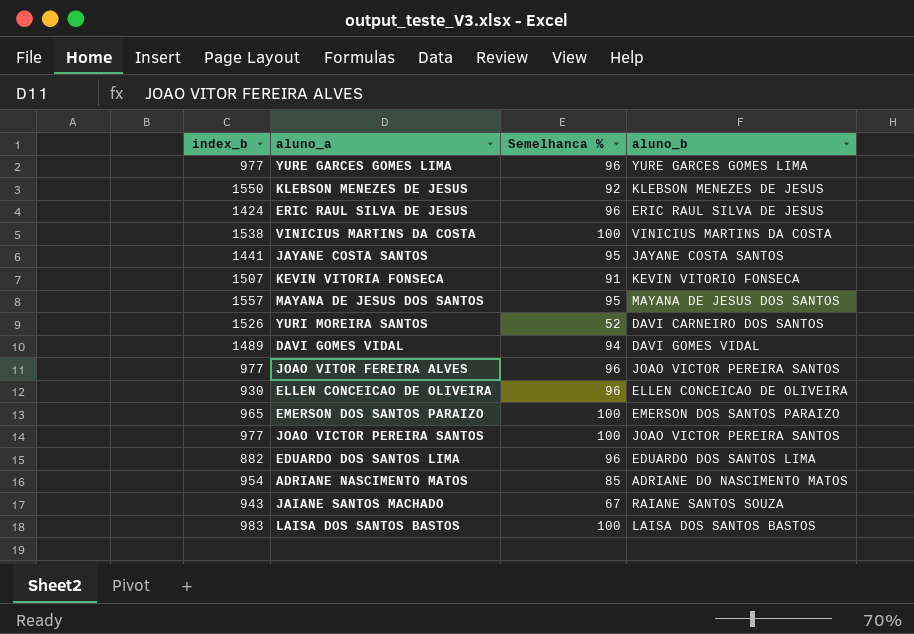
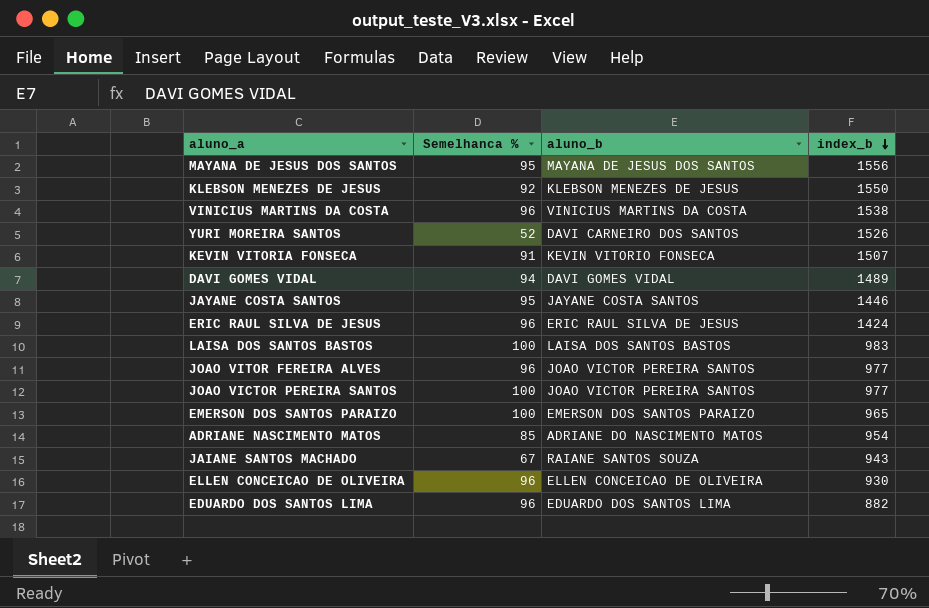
row order: none -> index_b descending
column index_b | position: 1 -> 4
row YURE GARCES GOMES LIMA: 977 | 96 | YURE GARCES GOMES LIMA -> none
MAYANA DE JESUS DOS SANTOS | index_b: 1557 -> 1556
VINICIUS MARTINS DA COSTA | Semelhanca %: 100 -> 96
JAYANE COSTA SANTOS | index_b: 1441 -> 1446

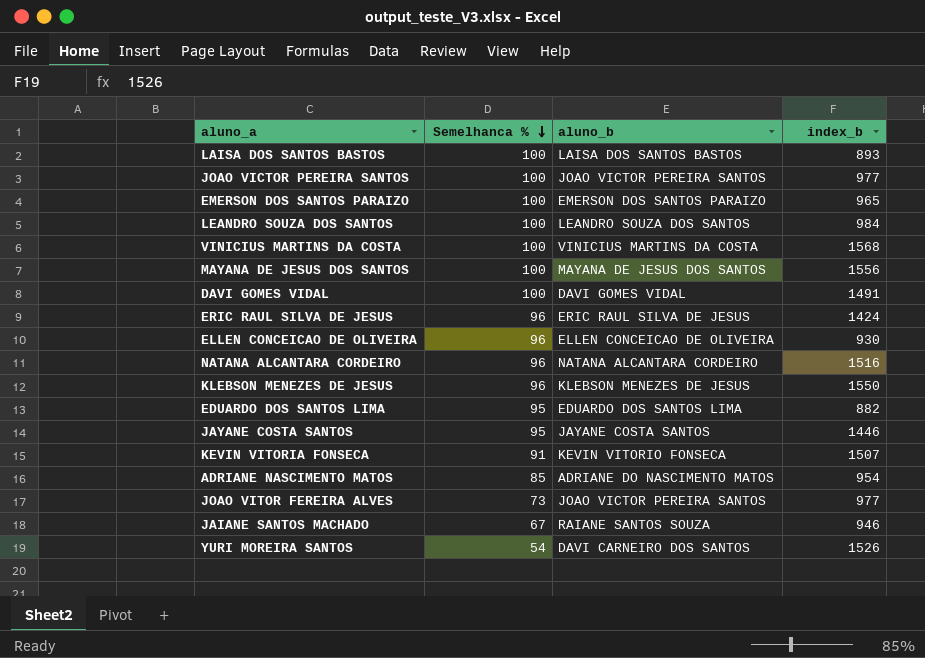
row order: index_b descending -> Semelhanca % descending
LAISA DOS SANTOS BASTOS | index_b: 983 -> 893
row LEANDRO SOUZA DOS SANTOS: none -> 100 | LEANDRO SOUZA DOS SANTOS | 984
VINICIUS MARTINS DA COSTA | Semelhanca %: 96 -> 100
VINICIUS MARTINS DA COSTA | index_b: 1538 -> 1568
MAYANA DE JESUS DOS SANTOS | Semelhanca %: 95 -> 100
DAVI GOMES VIDAL | Semelhanca %: 94 -> 100
DAVI GOMES VIDAL | index_b: 1489 -> 1491
row NATANA ALCANTARA CORDEIRO: none -> 96 | NATANA ALCANTARA CORDEIRO | 1516
KLEBSON MENEZES DE JESUS | Semelhanca %: 92 -> 96
EDUARDO DOS SANTOS LIMA | Semelhanca %: 96 -> 95
JOAO VITOR FEREIRA ALVES | Semelhanca %: 96 -> 73
JAIANE SANTOS MACHADO | index_b: 943 -> 946
YURI MOREIRA SANTOS | Semelhanca %: 52 -> 54

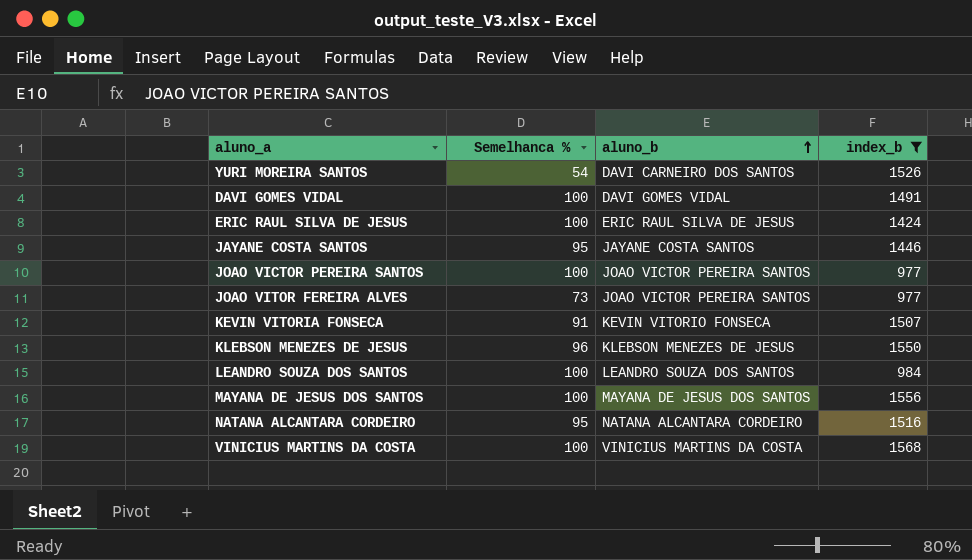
filter: none -> index_b >= 977
row order: Semelhanca % descending -> aluno_b ascending
ERIC RAUL SILVA DE JESUS | Semelhanca %: 96 -> 100
NATANA ALCANTARA CORDEIRO | Semelhanca %: 96 -> 95

